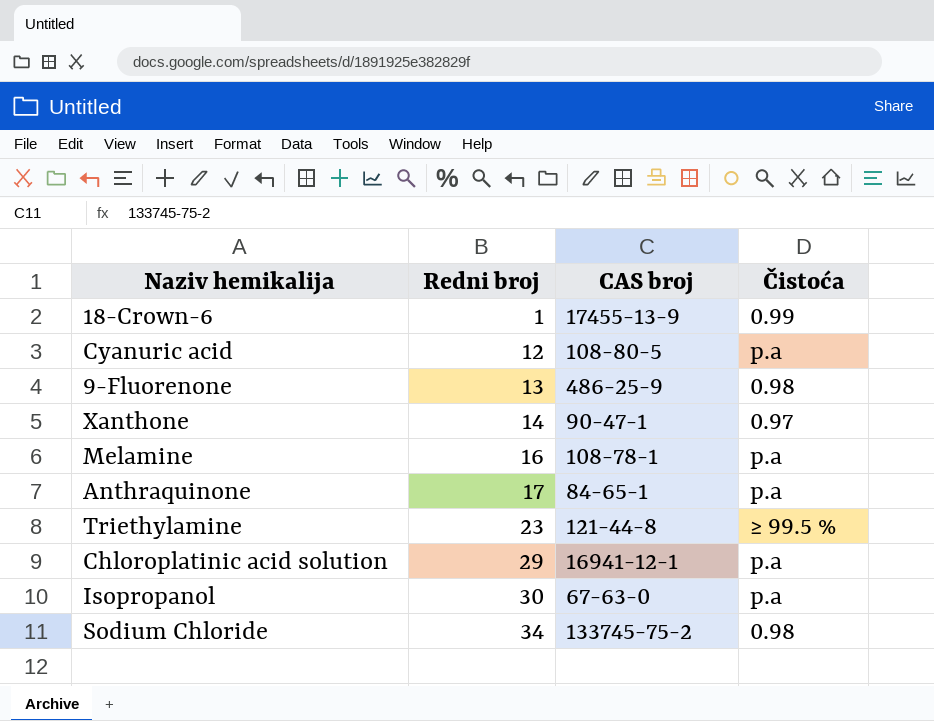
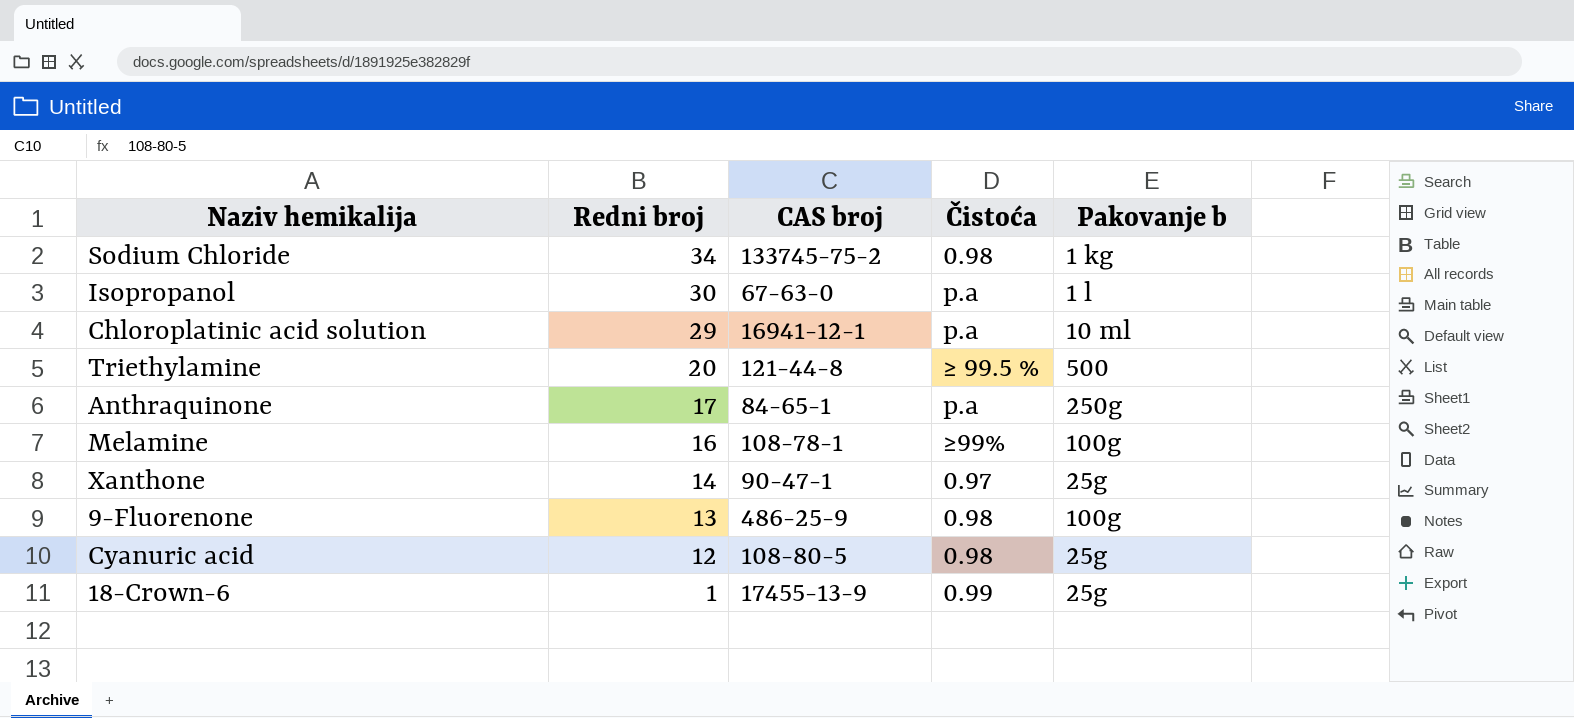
row order: Redni broj ascending -> Redni broj descending
column Pakovanje b | position: none -> 5
Triethylamine | Redni broj: 23 -> 20
Melamine | Čistoća: p.a -> ≥99%
Cyanuric acid | Čistoća: p.a -> 0.98

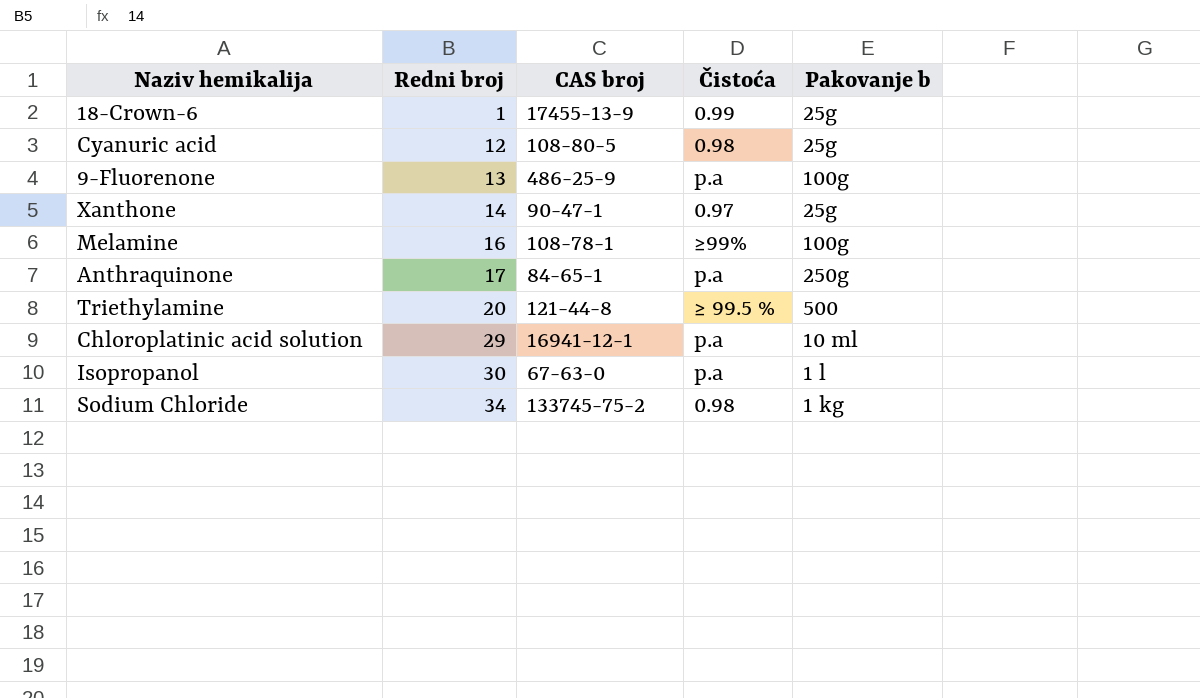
row order: Redni broj descending -> Redni broj ascending
9-Fluorenone | Čistoća: 0.98 -> p.a

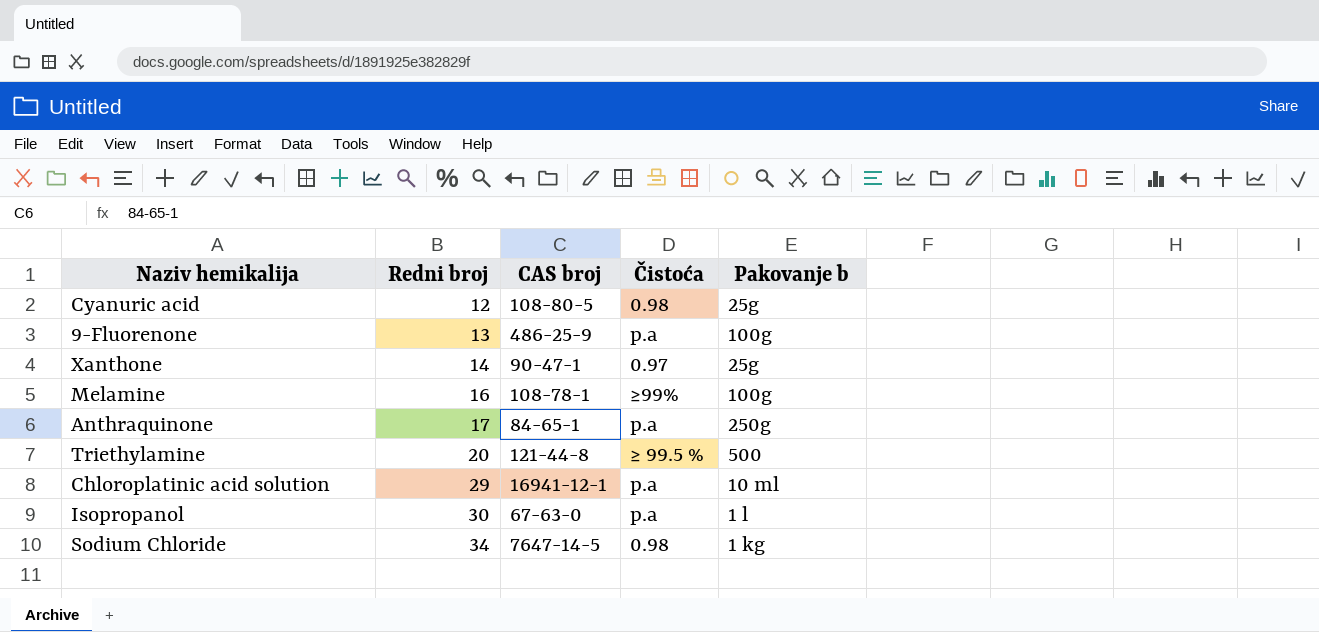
row 18-Crown-6: 1 | 17455-13-9 | 0.99 | 25g -> none
Sodium Chloride | CAS broj: 133745-75-2 -> 7647-14-5

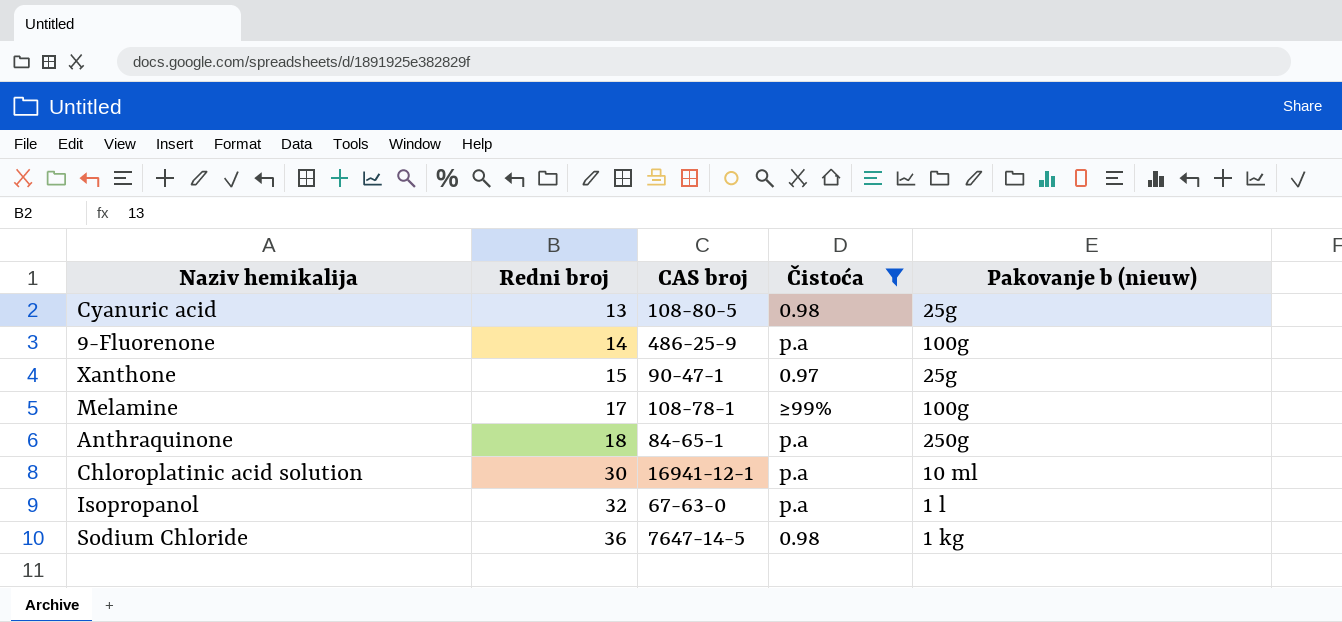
filter: none -> Čistoća != ≥ 99.5 %
column name: Pakovanje b -> Pakovanje b (nieuw)
Cyanuric acid | Redni broj: 12 -> 13
9-Fluorenone | Redni broj: 13 -> 14
Xanthone | Redni broj: 14 -> 15
Melamine | Redni broj: 16 -> 17
Anthraquinone | Redni broj: 17 -> 18
Chloroplatinic acid solution | Redni broj: 29 -> 30
Isopropanol | Redni broj: 30 -> 32
Sodium Chloride | Redni broj: 34 -> 36

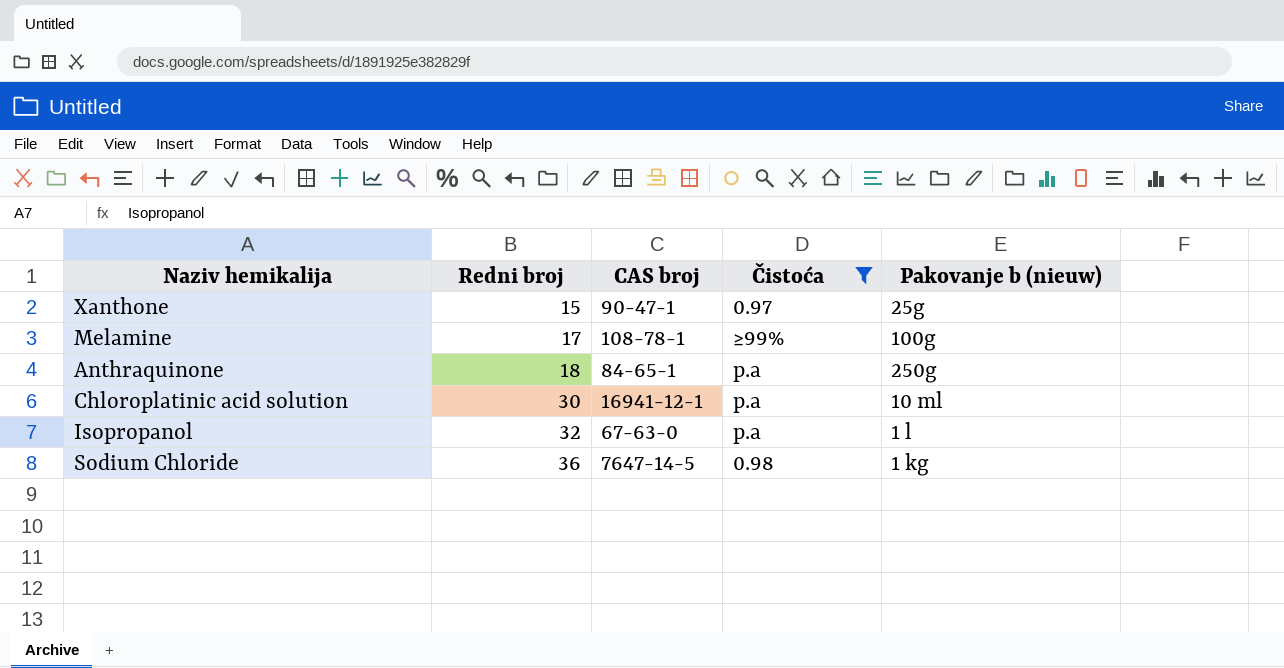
row Cyanuric acid: 13 | 108-80-5 | 0.98 | 25g -> none
row 9-Fluorenone: 14 | 486-25-9 | p.a | 100g -> none

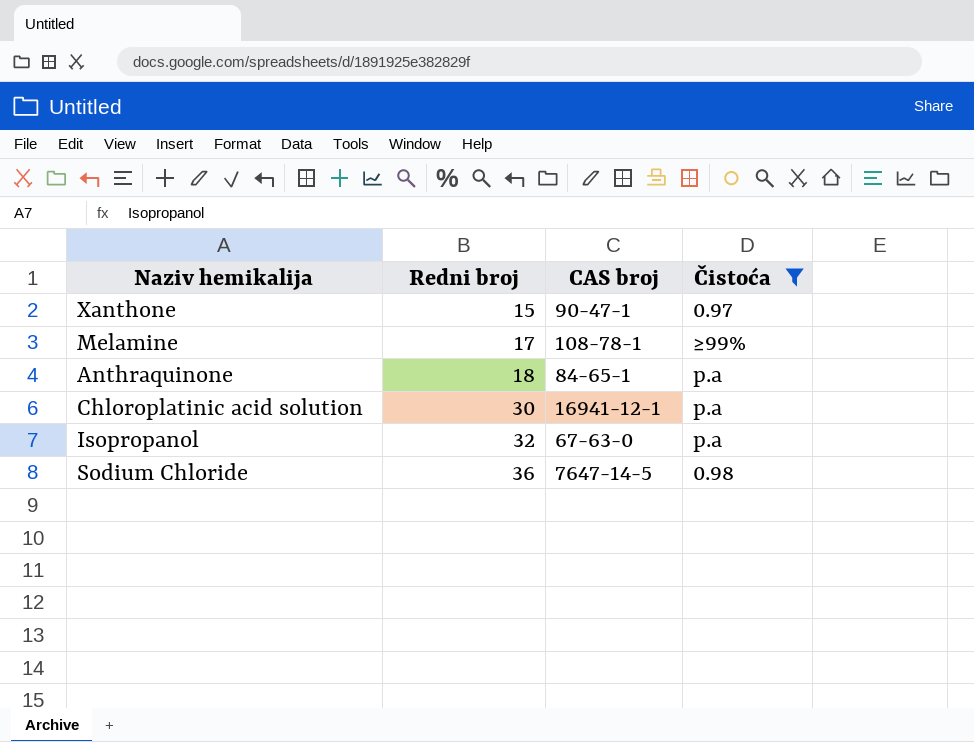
column Pakovanje b (nieuw) | position: 5 -> none

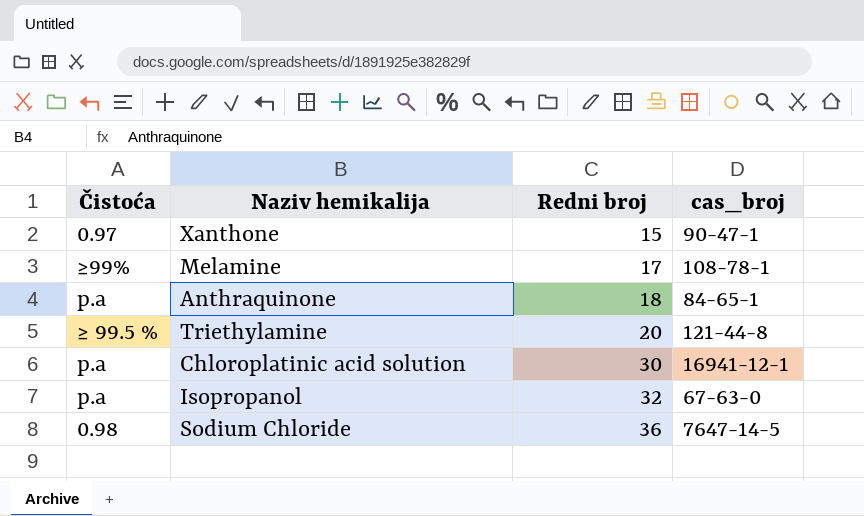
filter: Čistoća != ≥ 99.5 % -> none
column Čistoća | position: 4 -> 1
column name: CAS broj -> cas_broj

